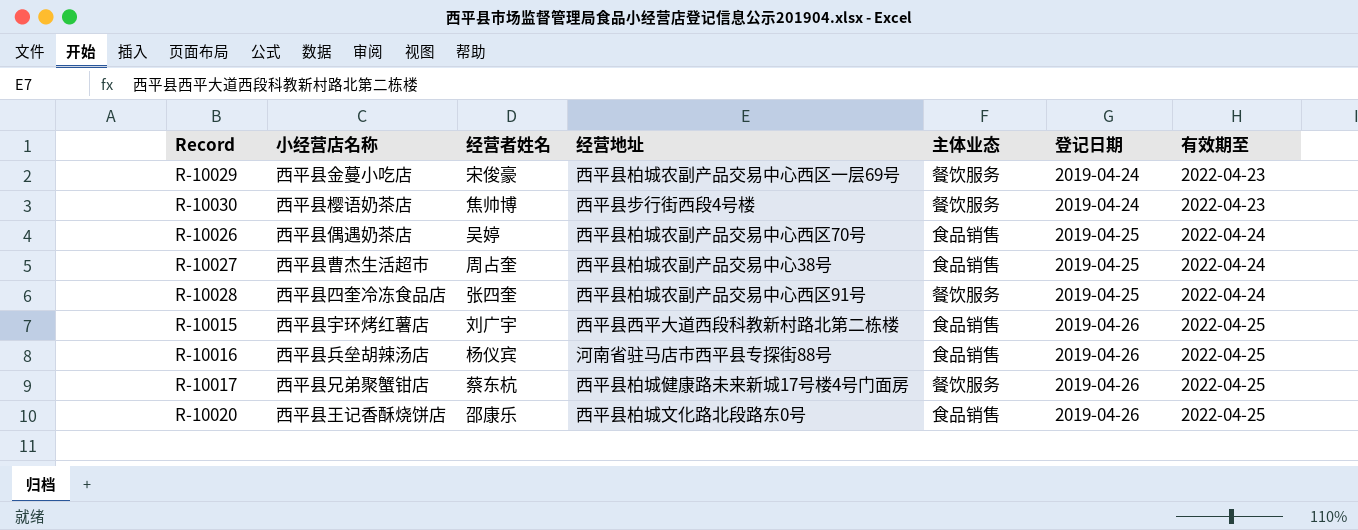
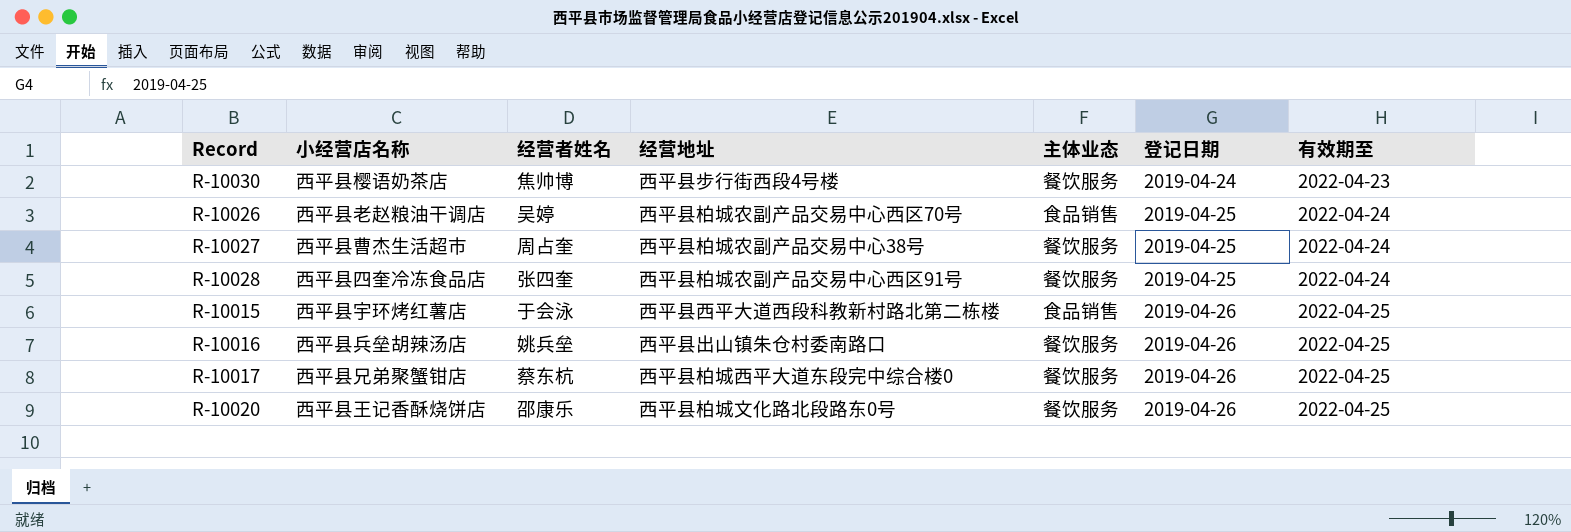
row R-10029: 西平县金蔓小吃店 | 宋俊豪 | 西平县柏城农副产品交易中心西区一层69号 | 餐饮服务 | 2019-04-24 | 2022-04-23 -> none
R-10026 | 小经营店名称: 西平县偶遇奶茶店 -> 西平县老赵粮油干调店
R-10027 | 主体业态: 食品销售 -> 餐饮服务
R-10015 | 经营者姓名: 刘广宇 -> 于会泳
R-10016 | 经营者姓名: 杨仪宾 -> 姚兵垒
R-10016 | 经营地址: 河南省驻马店市西平县专探街88号 -> 西平县出山镇朱仓村委南路口
R-10016 | 主体业态: 食品销售 -> 餐饮服务
R-10017 | 经营地址: 西平县柏城健康路未来新城17号楼4号门面房 -> 西平县柏城西平大道东段完中综合楼0
R-10020 | 主体业态: 食品销售 -> 餐饮服务

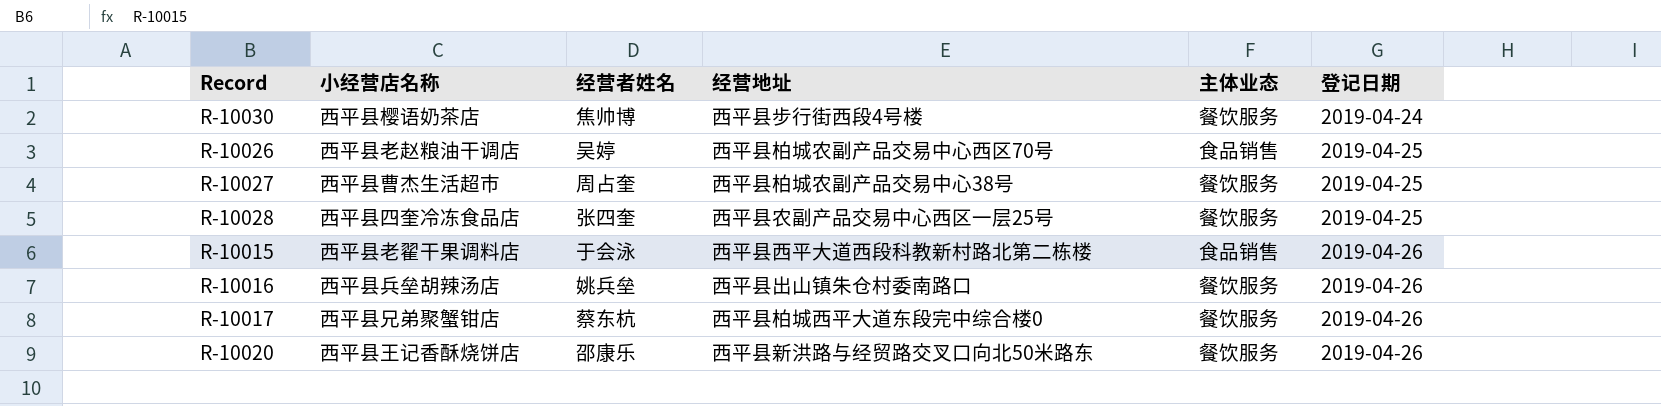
column 有效期至 | position: 7 -> none
R-10028 | 经营地址: 西平县柏城农副产品交易中心西区91号 -> 西平县农副产品交易中心西区一层25号
R-10015 | 小经营店名称: 西平县宇环烤红薯店 -> 西平县老翟干果调料店
R-10020 | 经营地址: 西平县柏城文化路北段路东0号 -> 西平县新洪路与经贸路交叉口向北50米路东

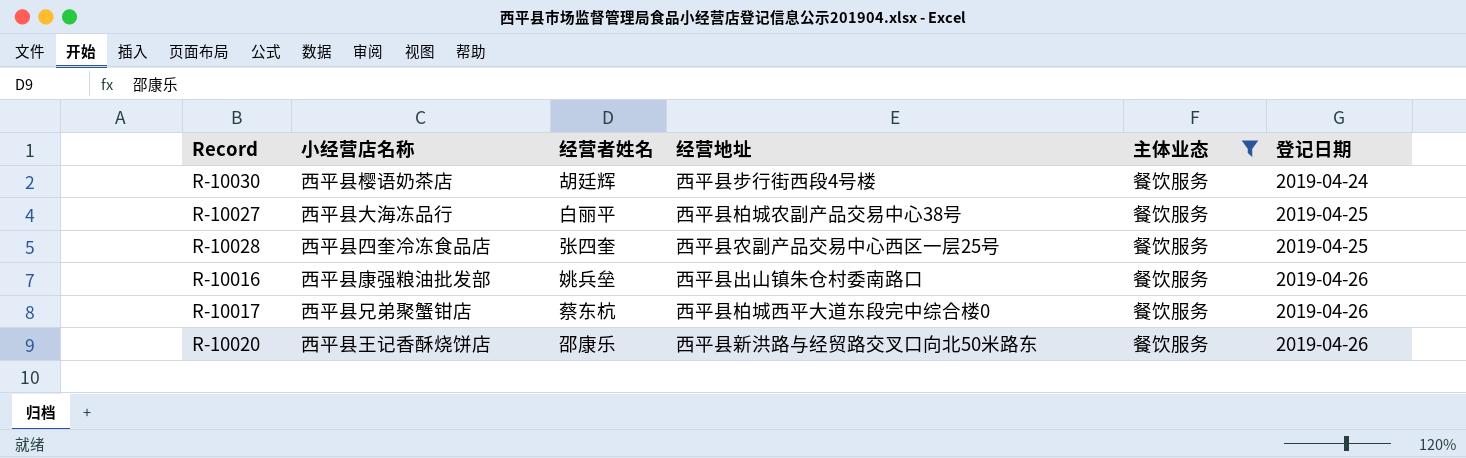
filter: none -> 主体业态 = 餐饮服务
R-10030 | 经营者姓名: 焦帅博 -> 胡廷辉
R-10027 | 小经营店名称: 西平县曹杰生活超市 -> 西平县大海冻品行
R-10027 | 经营者姓名: 周占奎 -> 白丽平
R-10016 | 小经营店名称: 西平县兵垒胡辣汤店 -> 西平县康强粮油批发部

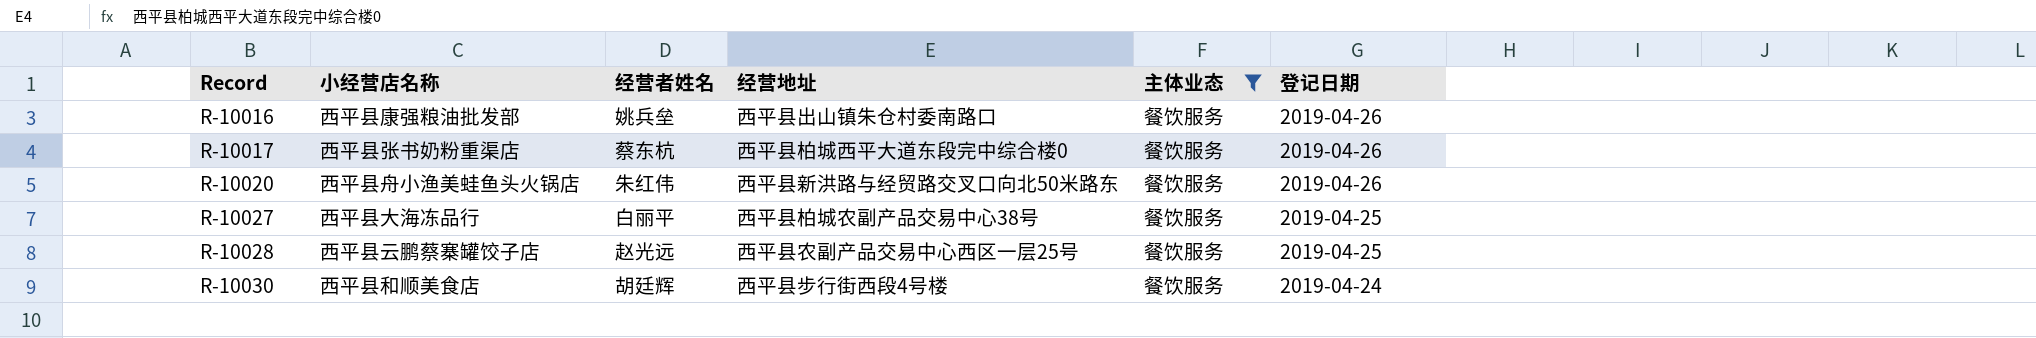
row order: 登记日期 ascending -> Record ascending
R-10017 | 小经营店名称: 西平县兄弟聚蟹钳店 -> 西平县张书奶粉重渠店
R-10020 | 小经营店名称: 西平县王记香酥烧饼店 -> 西平县舟小渔美蛙鱼头火锅店
R-10020 | 经营者姓名: 邵康乐 -> 朱红伟
R-10028 | 小经营店名称: 西平县四奎冷冻食品店 -> 西平县云鹏蔡寨罐饺子店
R-10028 | 经营者姓名: 张四奎 -> 赵光远
R-10030 | 小经营店名称: 西平县樱语奶茶店 -> 西平县和顺美食店

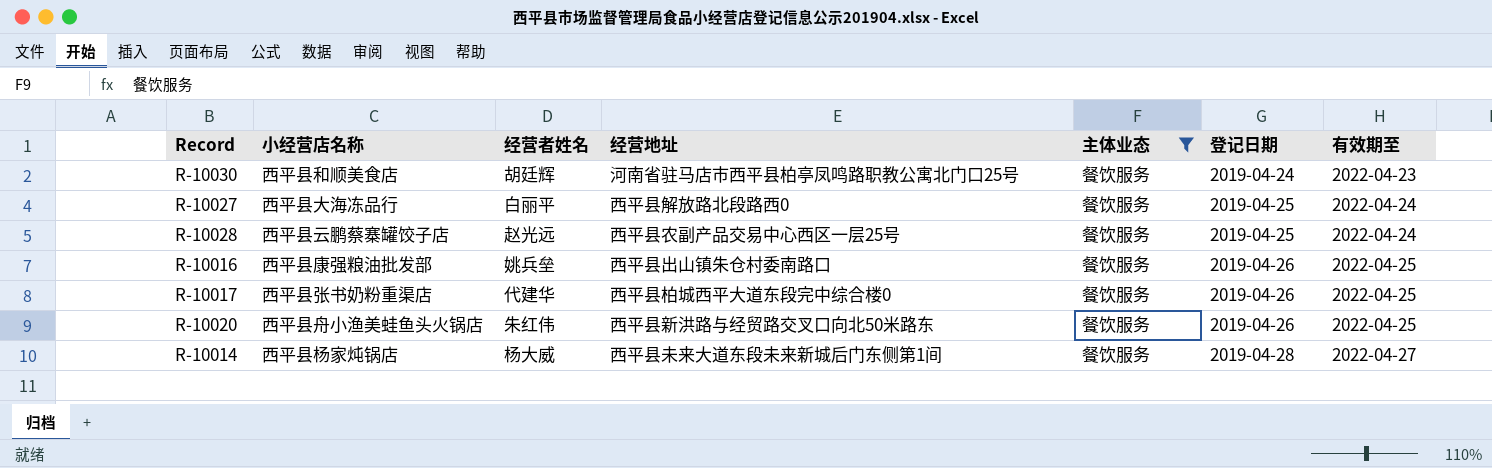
row order: Record ascending -> 登记日期 ascending
column 有效期至 | position: none -> 7
R-10030 | 经营地址: 西平县步行街西段4号楼 -> 河南省驻马店市西平县柏亭凤鸣路职教公寓北门口25号
R-10027 | 经营地址: 西平县柏城农副产品交易中心38号 -> 西平县解放路北段路西0
R-10017 | 经营者姓名: 蔡东杭 -> 代建华
row R-10014: none -> 西平县杨家炖锅店 | 杨大威 | 西平县未来大道东段未来新城后门东侧第1间 | 餐饮服务 | 2019-04-28 | 2022-04-27

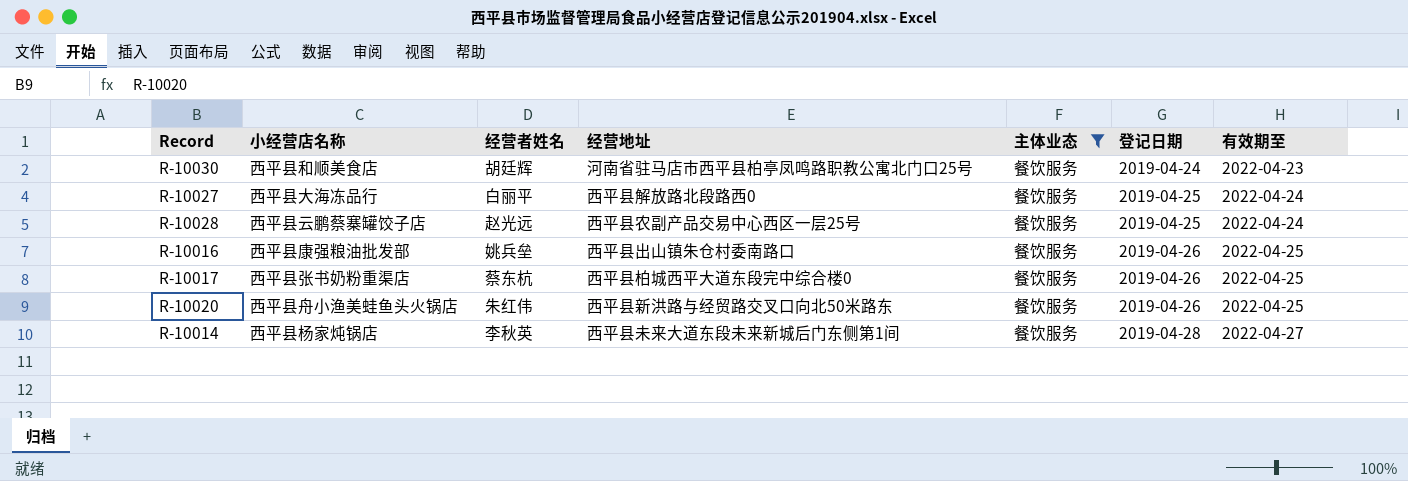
R-10017 | 经营者姓名: 代建华 -> 蔡东杭
R-10014 | 经营者姓名: 杨大威 -> 李秋英

